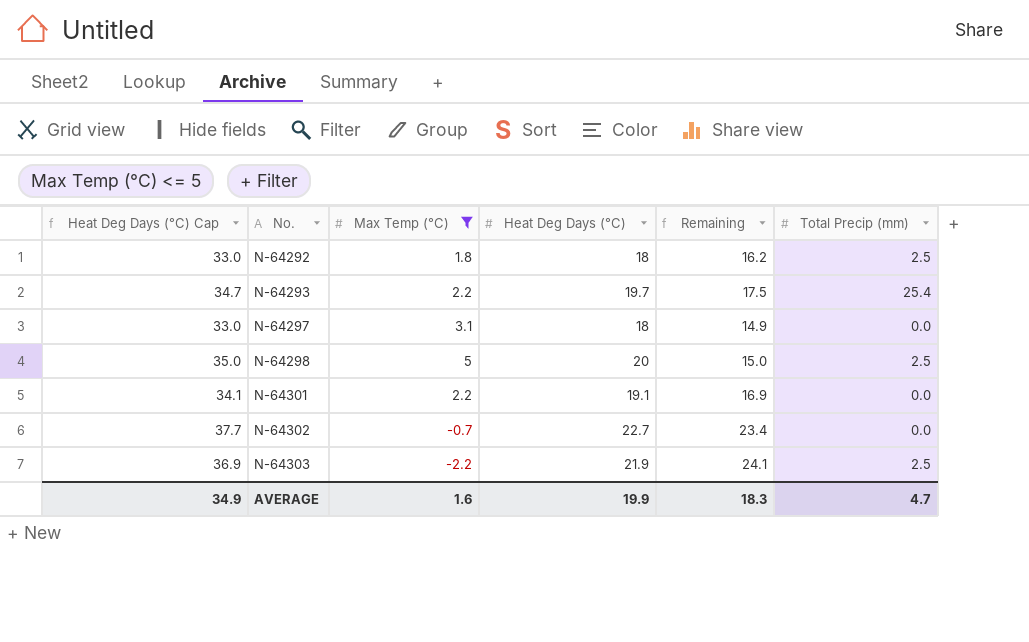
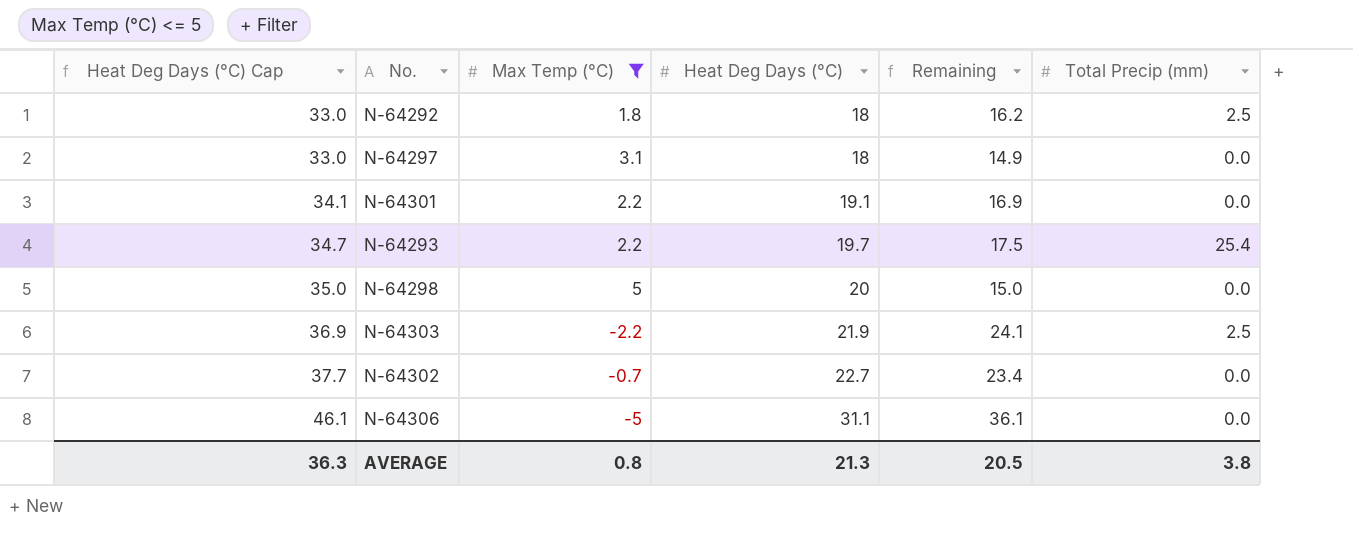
row order: No. ascending -> Heat Deg Days (°C) Cap ascending
N-64298 | Total Precip (mm): 2.5 -> 0.0
row N-64306: none -> 46.1 | -5 | 31.1 | 36.1 | 0.0
AVERAGE | Heat Deg Days (°C) Cap: 34.9 -> 36.3
AVERAGE | Max Temp (°C): 1.6 -> 0.8
AVERAGE | Heat Deg Days (°C): 19.9 -> 21.3
AVERAGE | Remaining: 18.3 -> 20.5
AVERAGE | Total Precip (mm): 4.7 -> 3.8

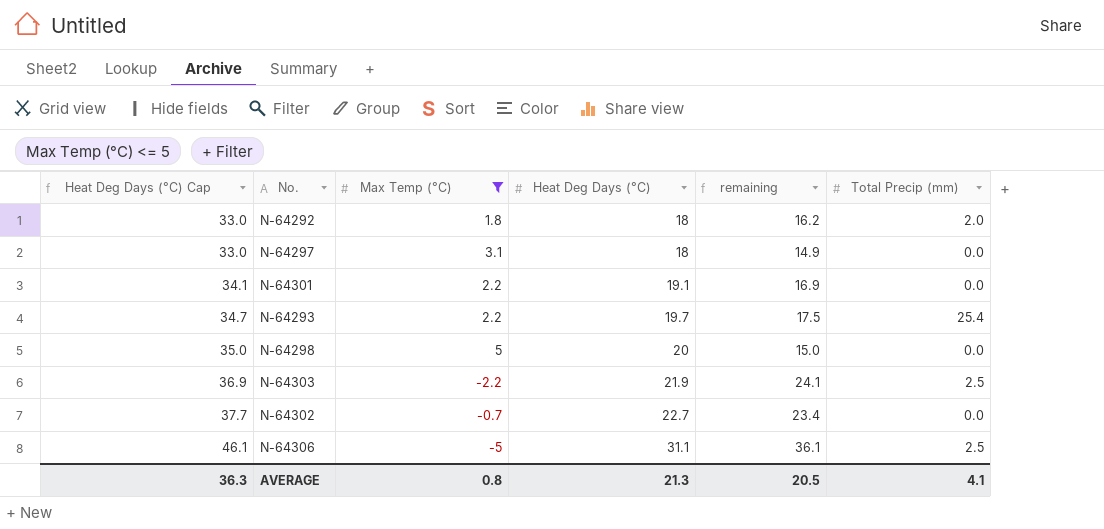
column name: Remaining -> remaining
N-64292 | Total Precip (mm): 2.5 -> 2.0
N-64306 | Total Precip (mm): 0.0 -> 2.5
AVERAGE | Total Precip (mm): 3.8 -> 4.1

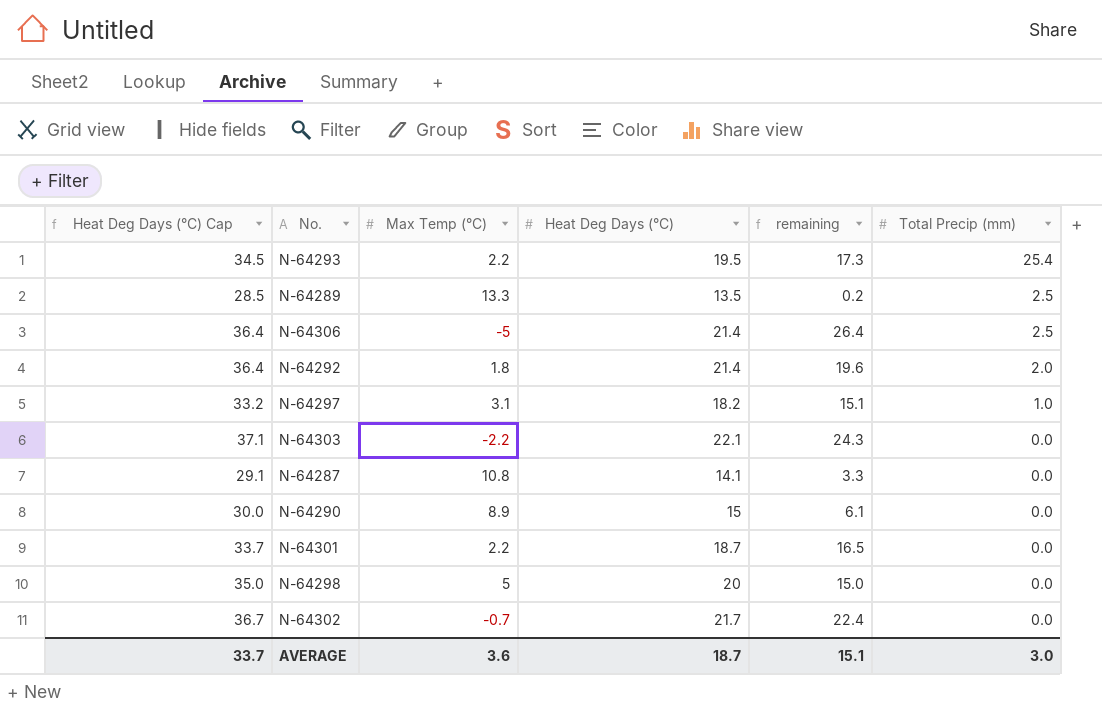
filter: Max Temp (°C) <= 5 -> none
row order: Heat Deg Days (°C) Cap ascending -> Total Precip (mm) descending
N-64293 | Heat Deg Days (°C) Cap: 34.7 -> 34.5
N-64293 | Heat Deg Days (°C): 19.7 -> 19.5
N-64293 | remaining: 17.5 -> 17.3
N-64306 | Heat Deg Days (°C) Cap: 46.1 -> 36.4
N-64306 | Heat Deg Days (°C): 31.1 -> 21.4
N-64306 | remaining: 36.1 -> 26.4
N-64292 | Heat Deg Days (°C) Cap: 33.0 -> 36.4
N-64292 | Heat Deg Days (°C): 18 -> 21.4
N-64292 | remaining: 16.2 -> 19.6
N-64297 | Heat Deg Days (°C) Cap: 33.0 -> 33.2
N-64297 | Heat Deg Days (°C): 18 -> 18.2
N-64297 | remaining: 14.9 -> 15.1
N-64297 | Total Precip (mm): 0.0 -> 1.0
N-64303 | Heat Deg Days (°C) Cap: 36.9 -> 37.1
N-64303 | Heat Deg Days (°C): 21.9 -> 22.1
N-64303 | remaining: 24.1 -> 24.3
N-64303 | Total Precip (mm): 2.5 -> 0.0
N-64301 | Heat Deg Days (°C) Cap: 34.1 -> 33.7
N-64301 | Heat Deg Days (°C): 19.1 -> 18.7
N-64301 | remaining: 16.9 -> 16.5
N-64302 | Heat Deg Days (°C) Cap: 37.7 -> 36.7
N-64302 | Heat Deg Days (°C): 22.7 -> 21.7
N-64302 | remaining: 23.4 -> 22.4
AVERAGE | Heat Deg Days (°C) Cap: 36.3 -> 33.7
AVERAGE | Max Temp (°C): 0.8 -> 3.6
AVERAGE | Heat Deg Days (°C): 21.3 -> 18.7
AVERAGE | remaining: 20.5 -> 15.1
AVERAGE | Total Precip (mm): 4.1 -> 3.0

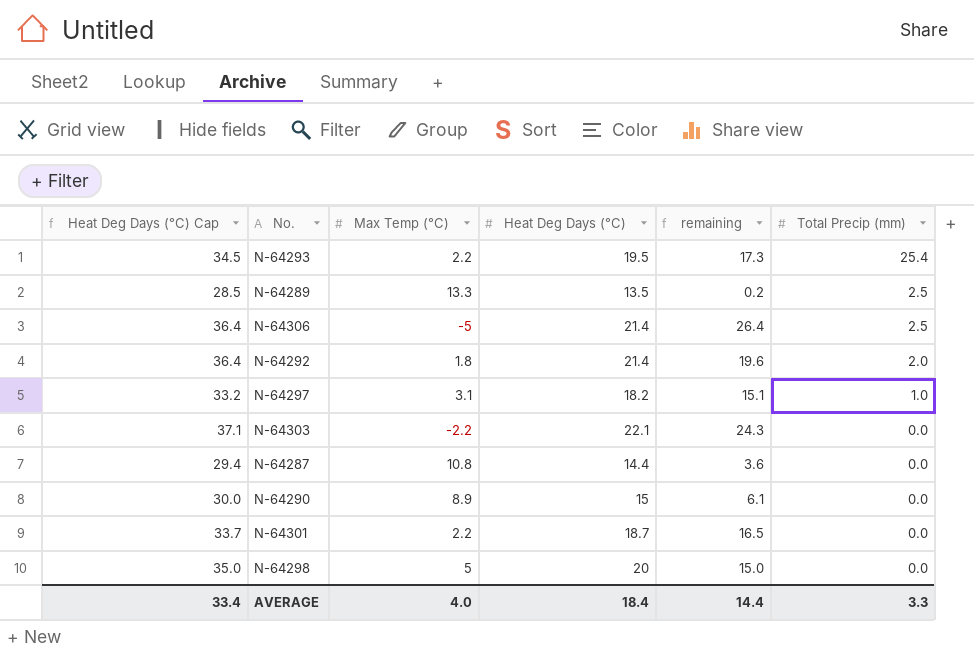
row N-64302: 36.7 | -0.7 | 21.7 | 22.4 | 0.0 -> none
N-64287 | Heat Deg Days (°C) Cap: 29.1 -> 29.4
N-64287 | Heat Deg Days (°C): 14.1 -> 14.4
N-64287 | remaining: 3.3 -> 3.6
AVERAGE | Heat Deg Days (°C) Cap: 33.7 -> 33.4
AVERAGE | Max Temp (°C): 3.6 -> 4.0
AVERAGE | Heat Deg Days (°C): 18.7 -> 18.4
AVERAGE | remaining: 15.1 -> 14.4
AVERAGE | Total Precip (mm): 3.0 -> 3.3

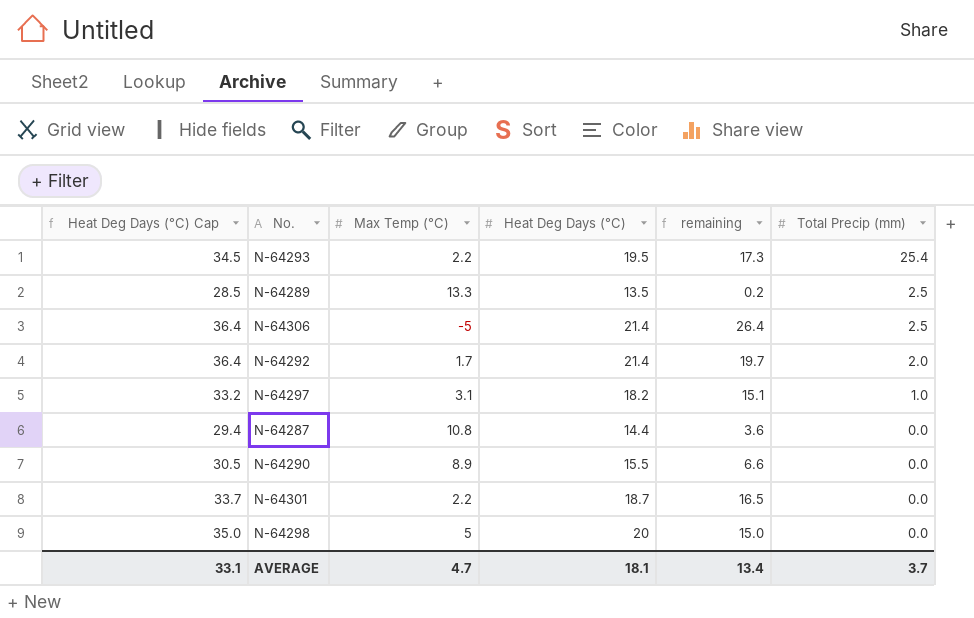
row N-64303: 37.1 | -2.2 | 22.1 | 24.3 | 0.0 -> none
N-64292 | Max Temp (°C): 1.8 -> 1.7
N-64292 | remaining: 19.6 -> 19.7
N-64290 | Heat Deg Days (°C) Cap: 30.0 -> 30.5
N-64290 | Heat Deg Days (°C): 15 -> 15.5
N-64290 | remaining: 6.1 -> 6.6
AVERAGE | Heat Deg Days (°C) Cap: 33.4 -> 33.1
AVERAGE | Max Temp (°C): 4.0 -> 4.7
AVERAGE | Heat Deg Days (°C): 18.4 -> 18.1
AVERAGE | remaining: 14.4 -> 13.4
AVERAGE | Total Precip (mm): 3.3 -> 3.7

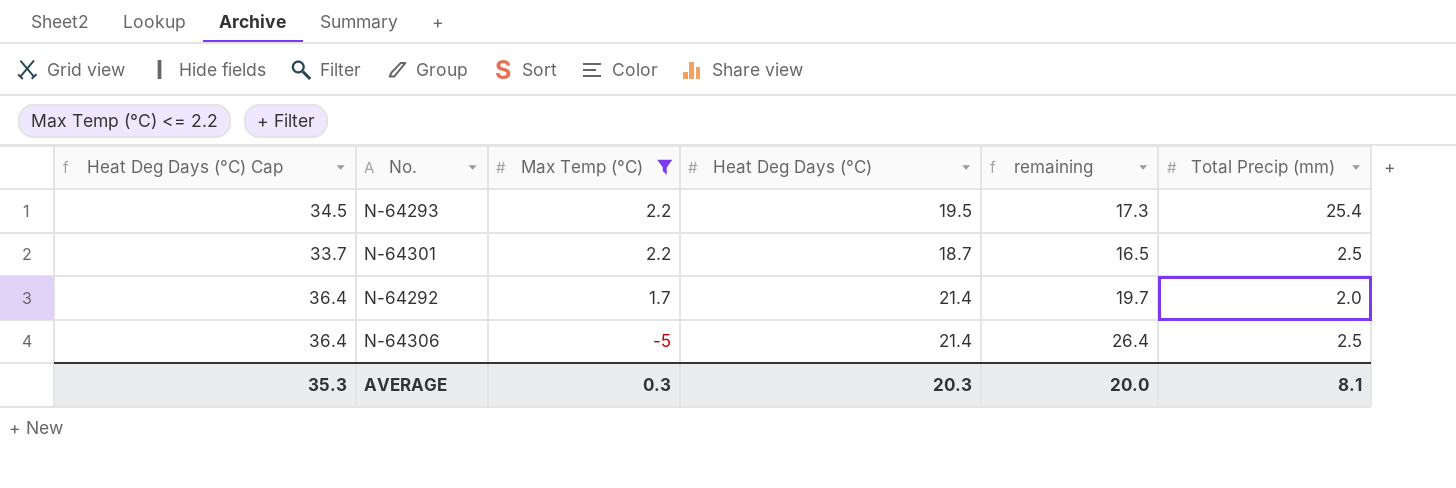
filter: none -> Max Temp (°C) <= 2.2
row order: Total Precip (mm) descending -> Max Temp (°C) descending
N-64301 | Total Precip (mm): 0.0 -> 2.5
AVERAGE | Heat Deg Days (°C) Cap: 33.1 -> 35.3
AVERAGE | Max Temp (°C): 4.7 -> 0.3
AVERAGE | Heat Deg Days (°C): 18.1 -> 20.3
AVERAGE | remaining: 13.4 -> 20.0
AVERAGE | Total Precip (mm): 3.7 -> 8.1

